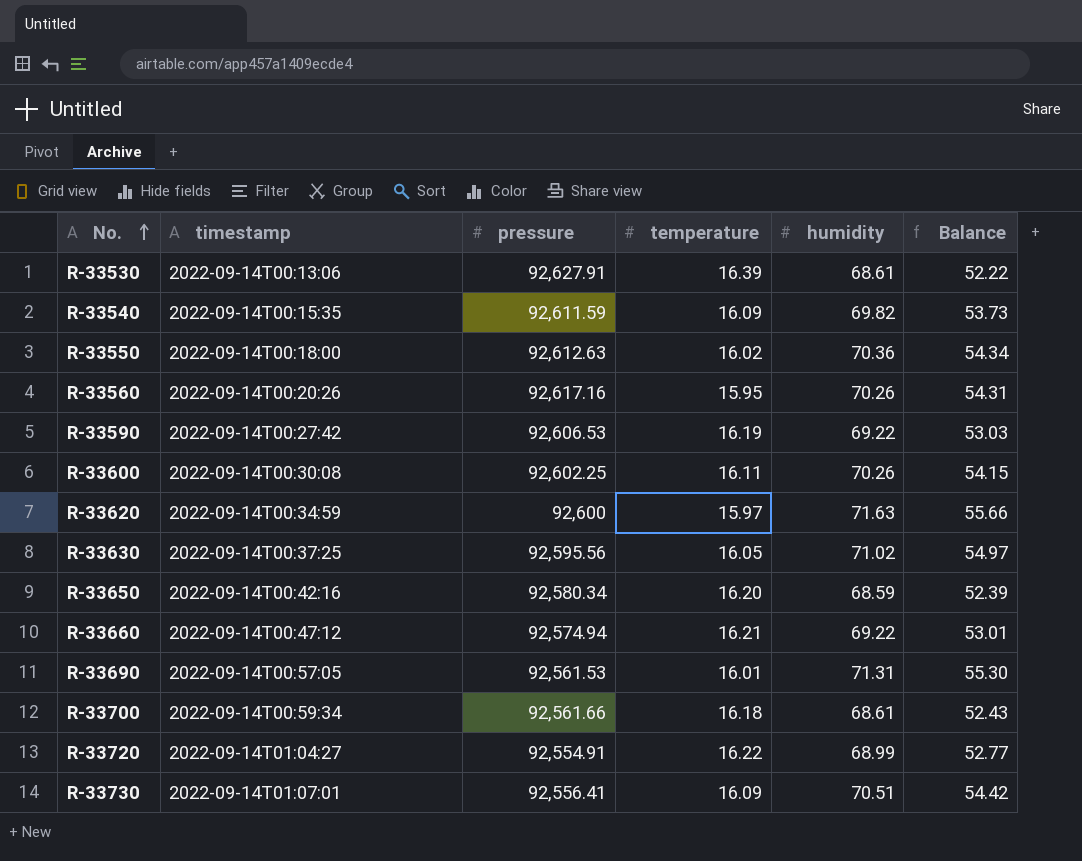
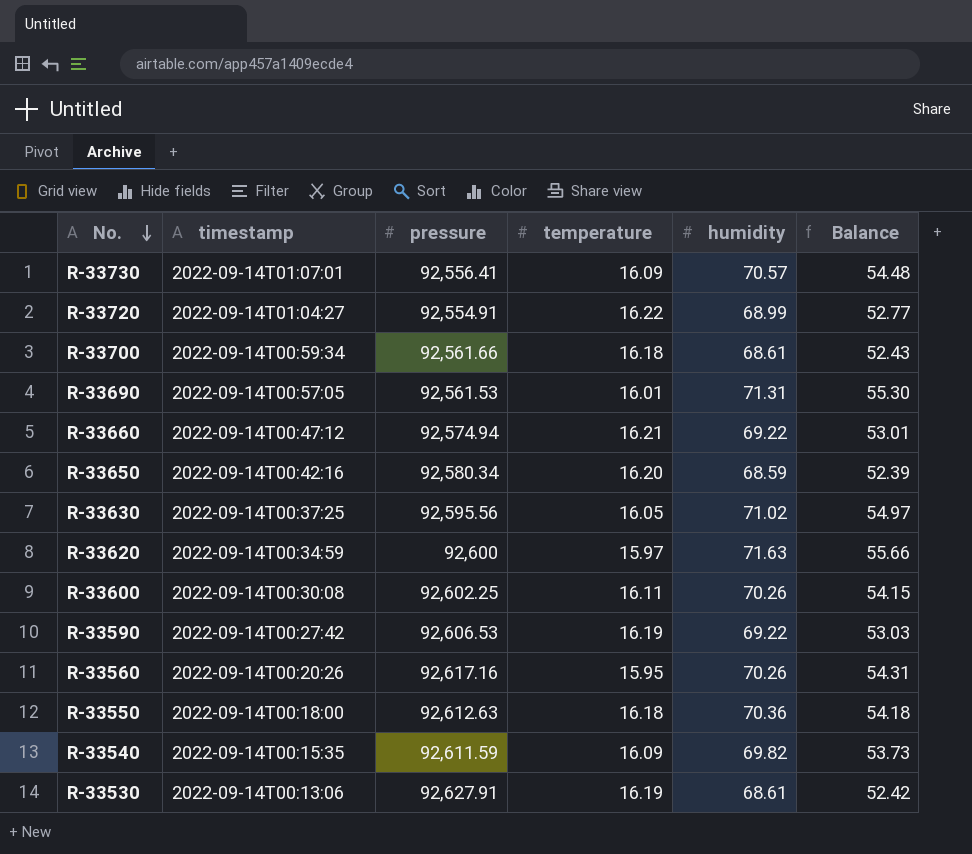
row order: No. ascending -> No. descending
R-33730 | humidity: 70.51 -> 70.57
R-33730 | Balance: 54.42 -> 54.48
R-33550 | temperature: 16.02 -> 16.18
R-33550 | Balance: 54.34 -> 54.18
R-33530 | temperature: 16.39 -> 16.19
R-33530 | Balance: 52.22 -> 52.42

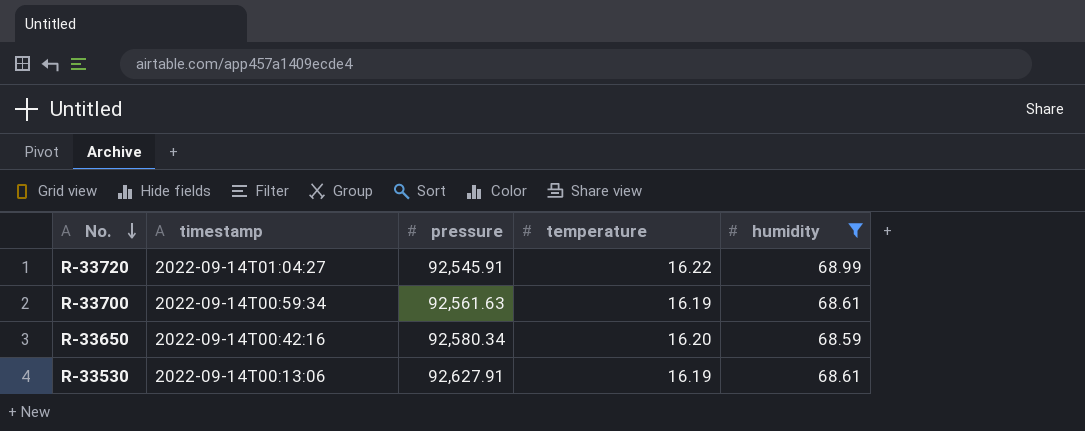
filter: none -> humidity <= 68.99
column Balance | formula: [humidity] - [temperature] -> none
R-33720 | pressure: 92,554.91 -> 92,545.91
R-33700 | pressure: 92,561.66 -> 92,561.63
R-33700 | temperature: 16.18 -> 16.19

